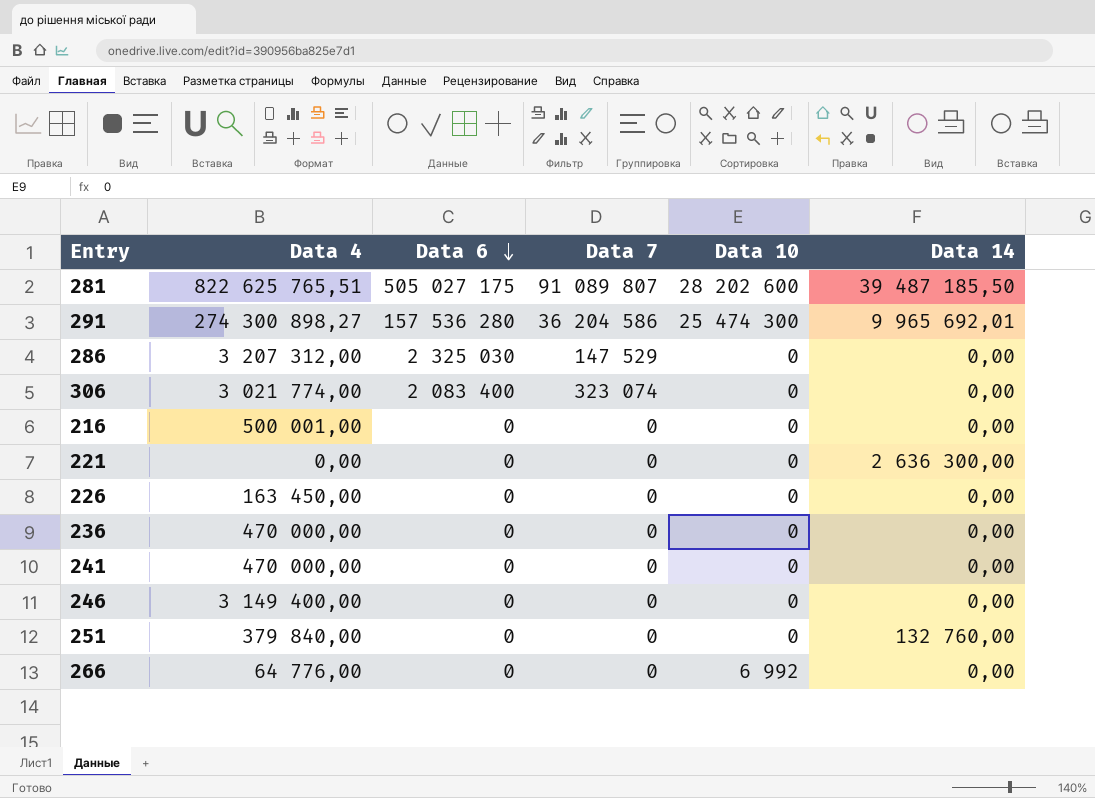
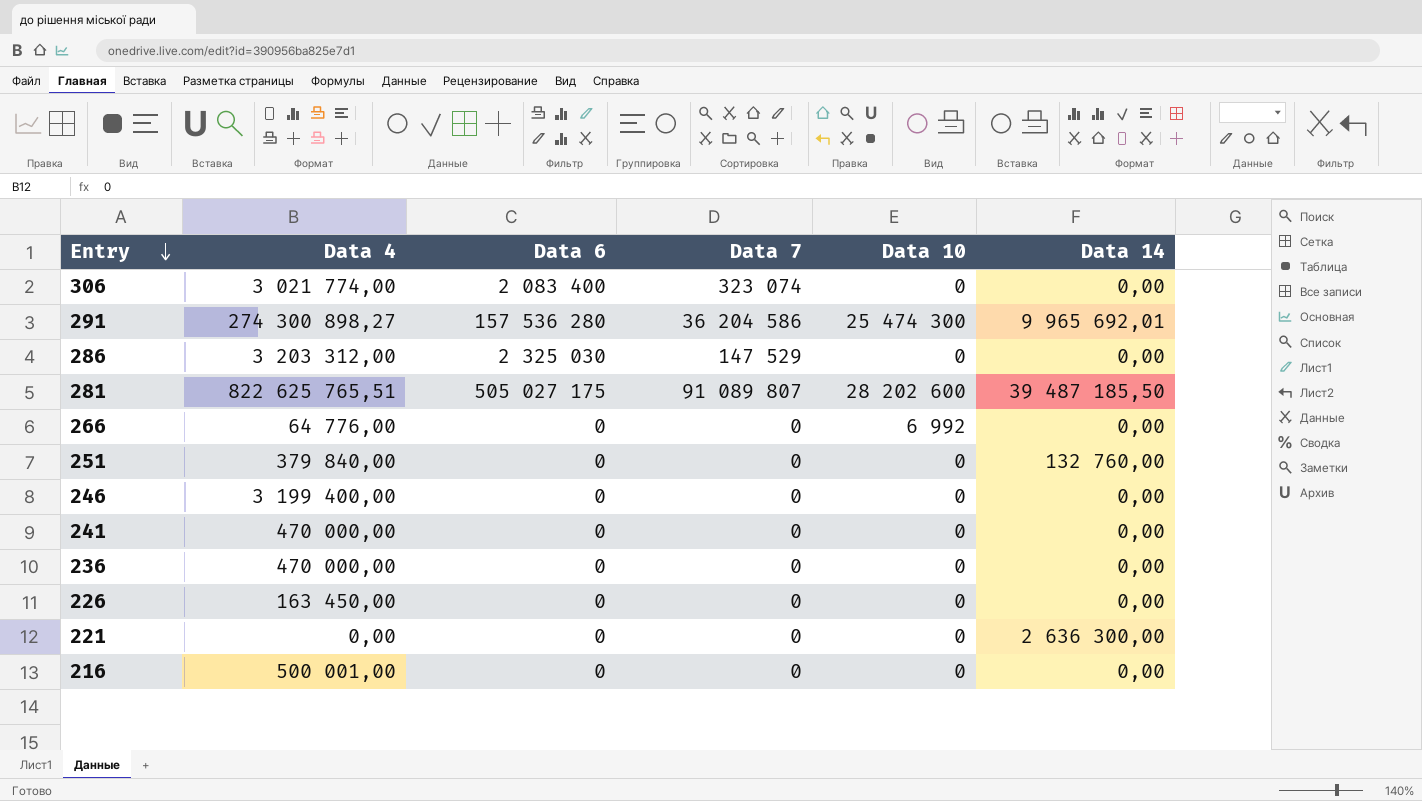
row order: Data 6 descending -> Entry descending
286 | Data 4: 3 207 312,00 -> 3 203 312,00
246 | Data 4: 3 149 400,00 -> 3 199 400,00

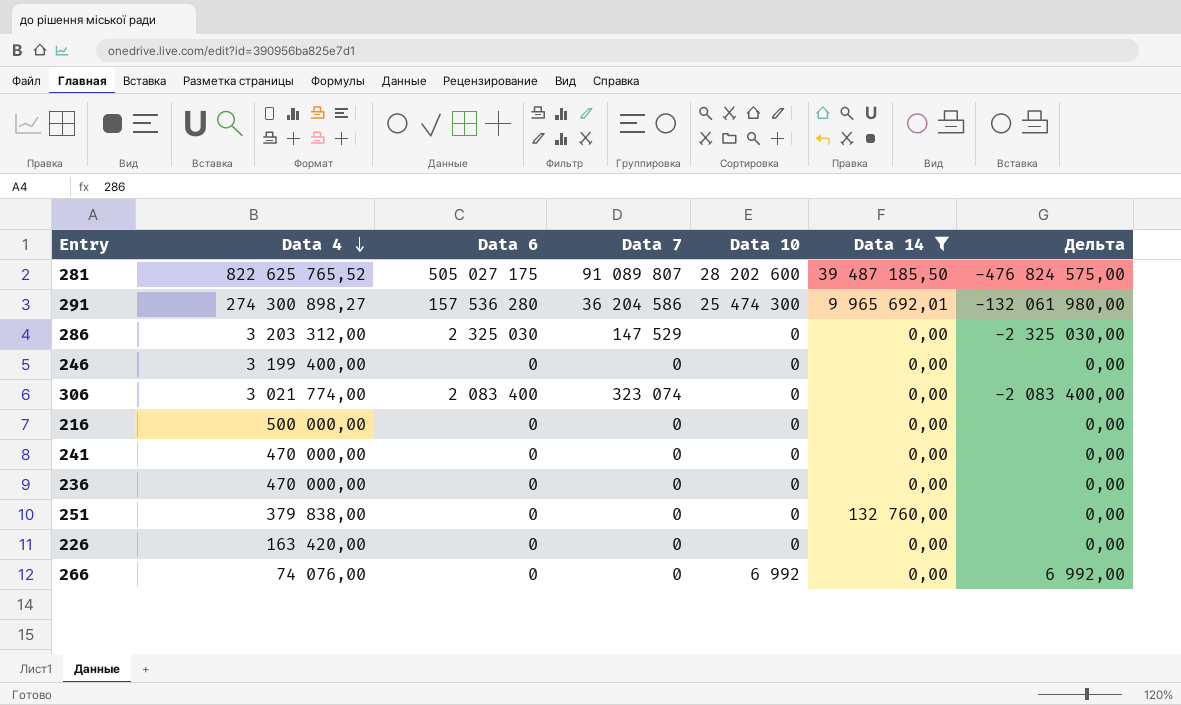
filter: none -> Data 14 != 2 636 300,00
row order: Entry descending -> Data 4 descending
column Дельта | formula: none -> [Data 10] - [Data 6]
281 | Data 4: 822 625 765,51 -> 822 625 765,52
216 | Data 4: 500 001,00 -> 500 000,00
251 | Data 4: 379 840,00 -> 379 838,00
226 | Data 4: 163 450,00 -> 163 420,00
266 | Data 4: 64 776,00 -> 74 076,00

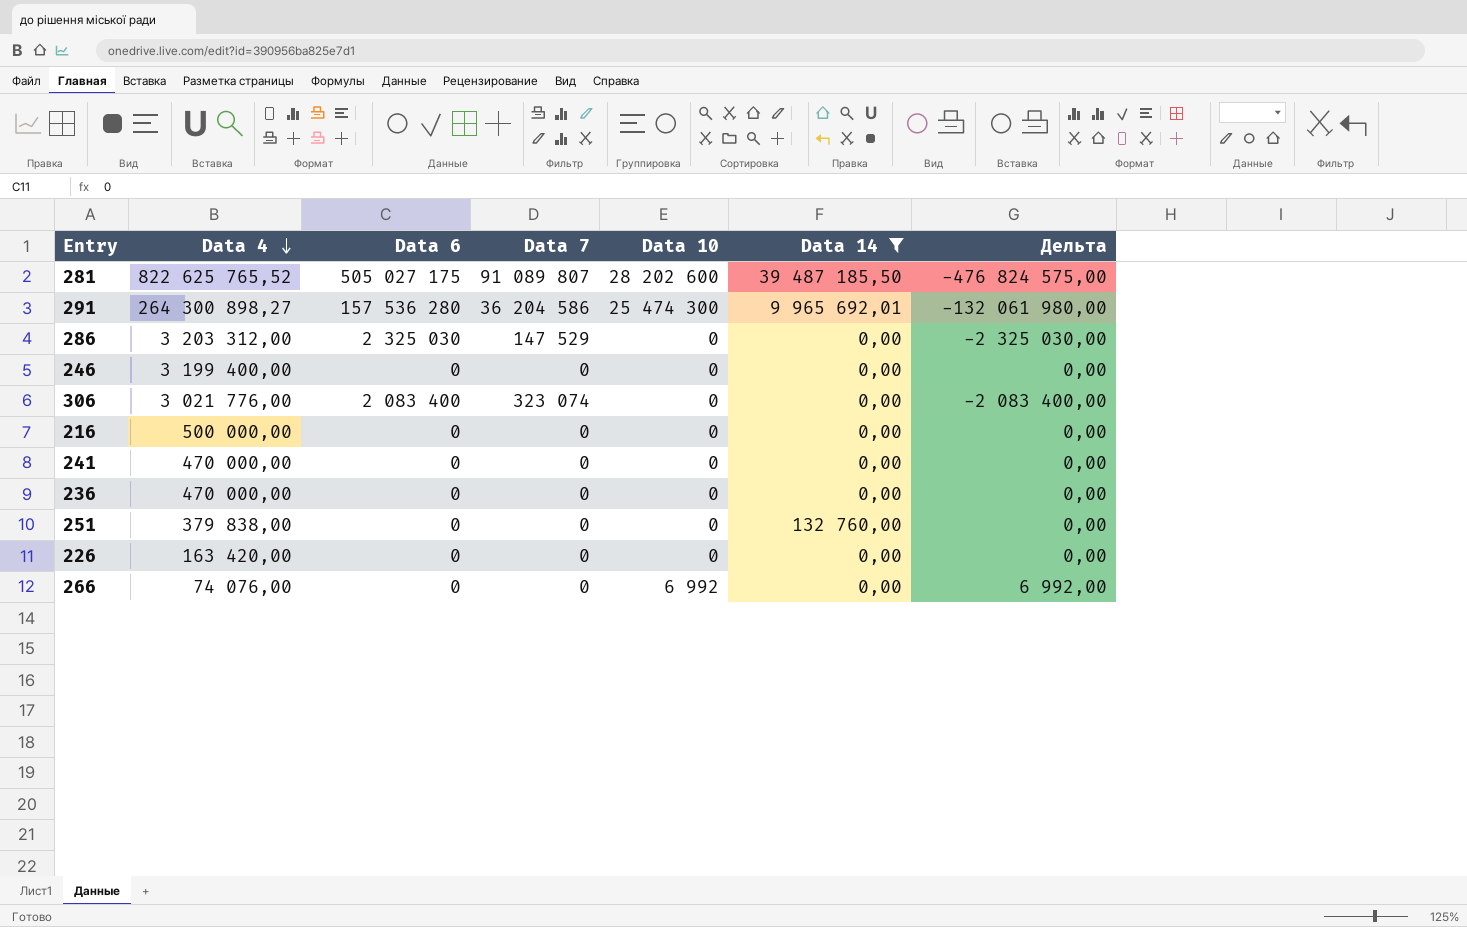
291 | Data 4: 274 300 898,27 -> 264 300 898,27
306 | Data 4: 3 021 774,00 -> 3 021 776,00

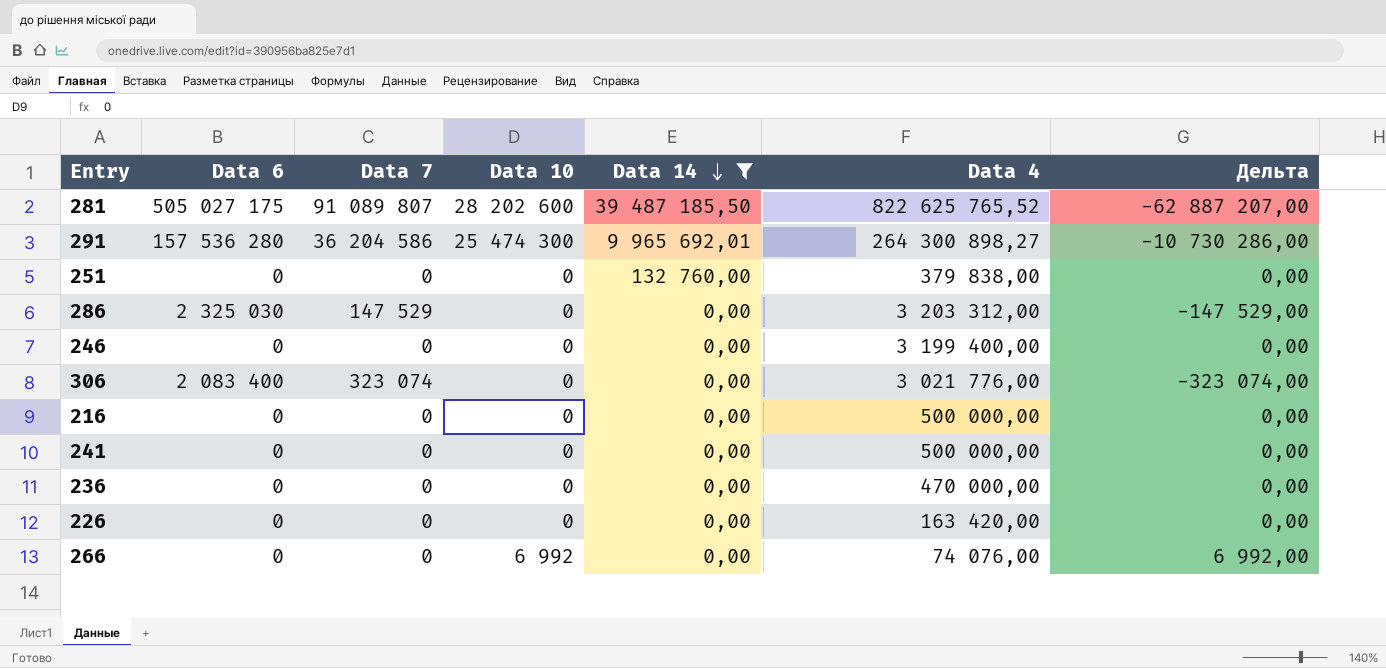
row order: Data 4 descending -> Data 14 descending
column Data 4 | position: 2 -> 6
column Дельта | formula: [Data 10] - [Data 6] -> [Data 10] - [Data 7]
241 | Data 4: 470 000,00 -> 500 000,00

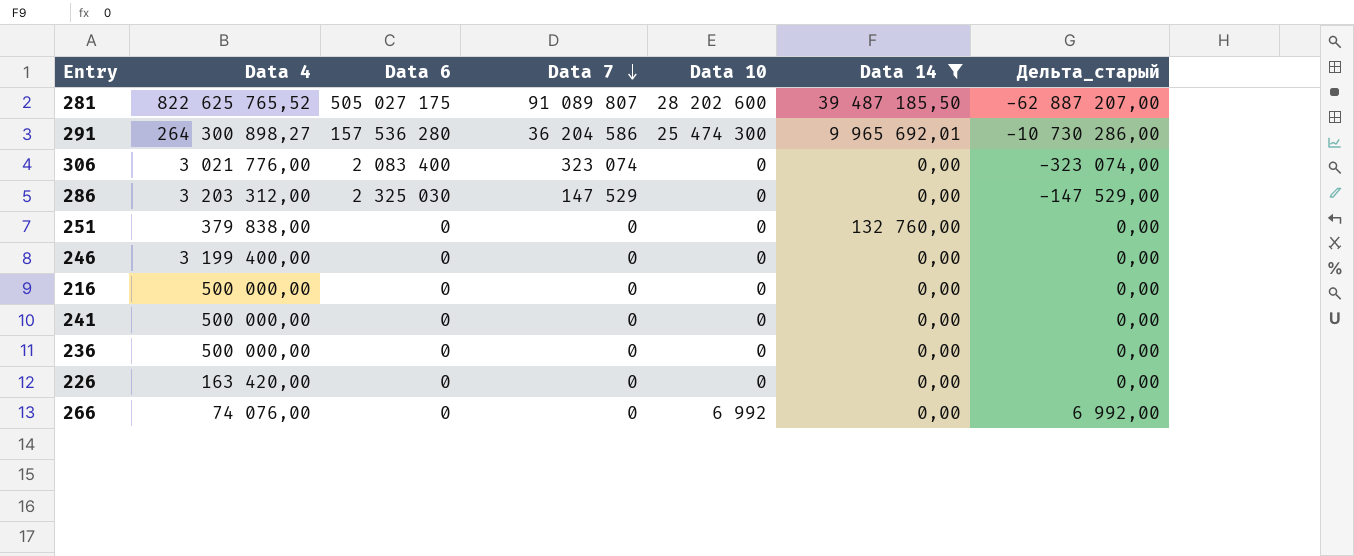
row order: Data 14 descending -> Data 7 descending
column Data 4 | position: 6 -> 2
column name: Дельта -> Дельта_старый
236 | Data 4: 470 000,00 -> 500 000,00

